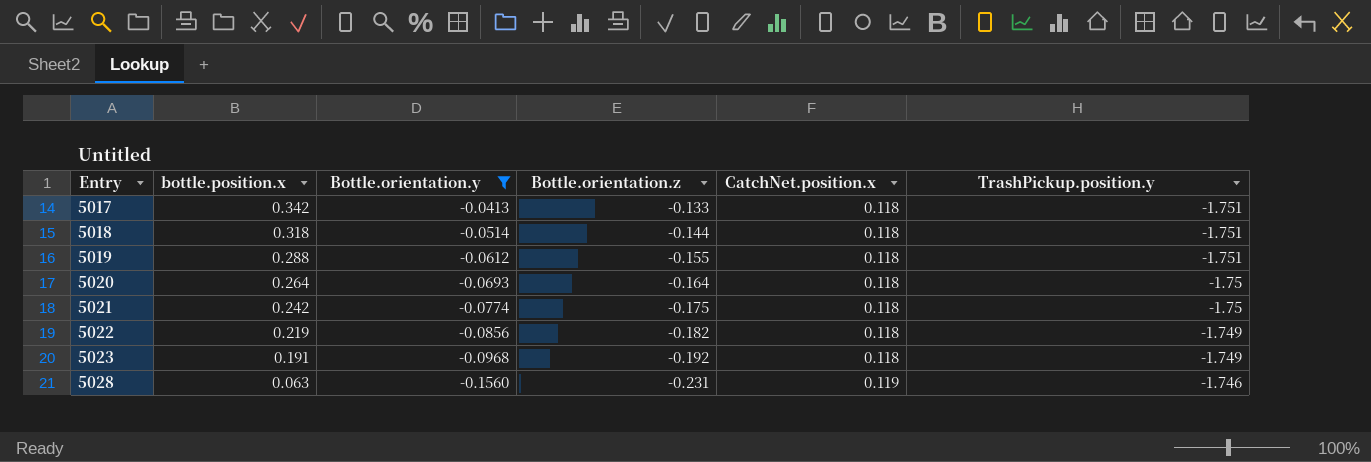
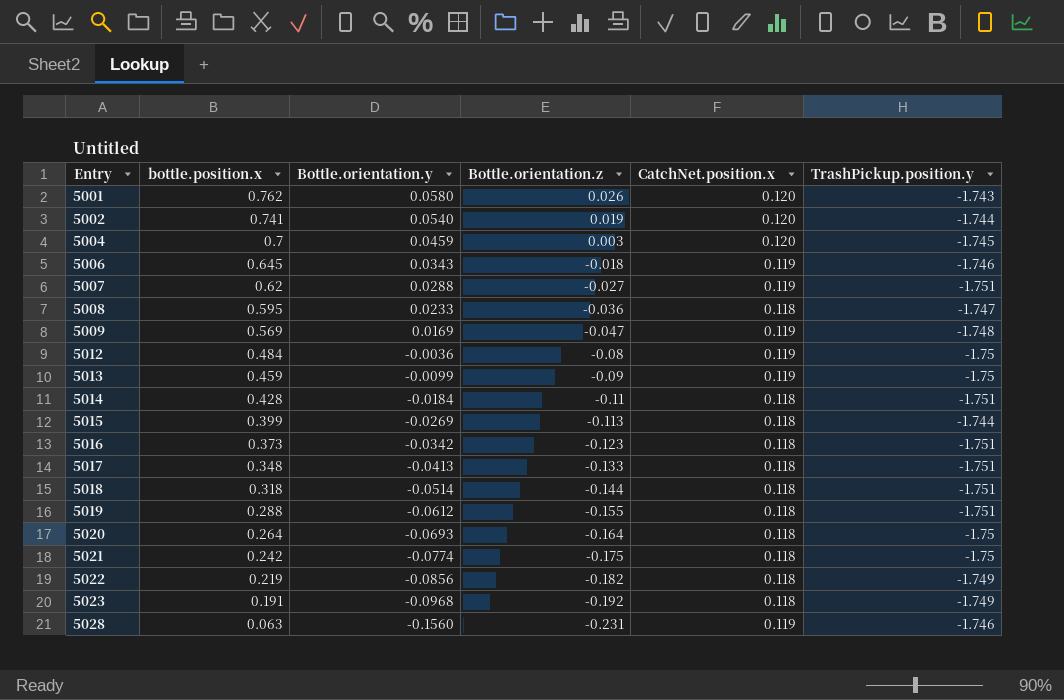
filter: Bottle.orientation.y <= -0.0413 -> none
5017 | bottle.position.x: 0.342 -> 0.348

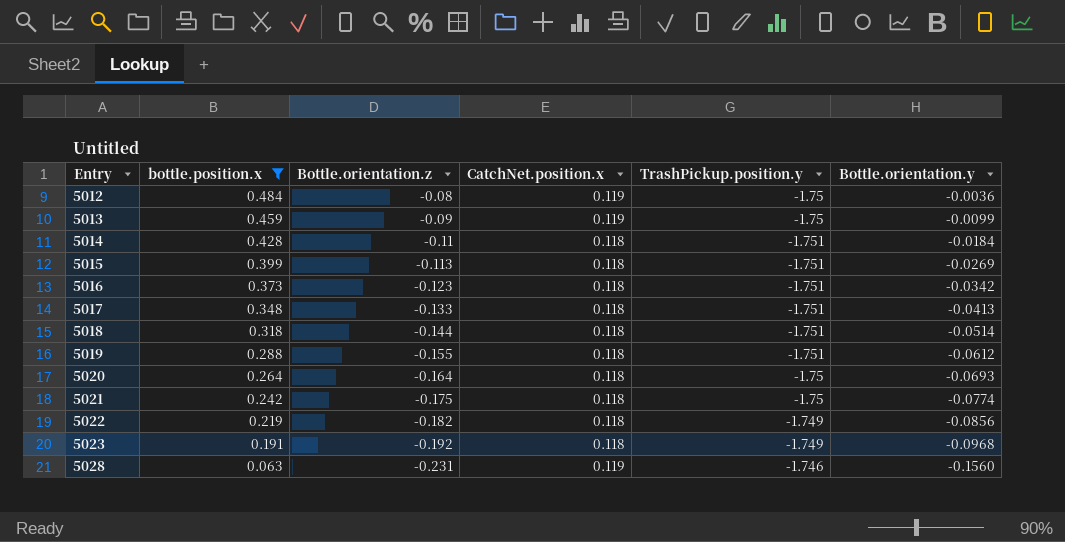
filter: none -> bottle.position.x <= 0.484
column Bottle.orientation.y | position: 3 -> 6
5015 | TrashPickup.position.y: -1.744 -> -1.751

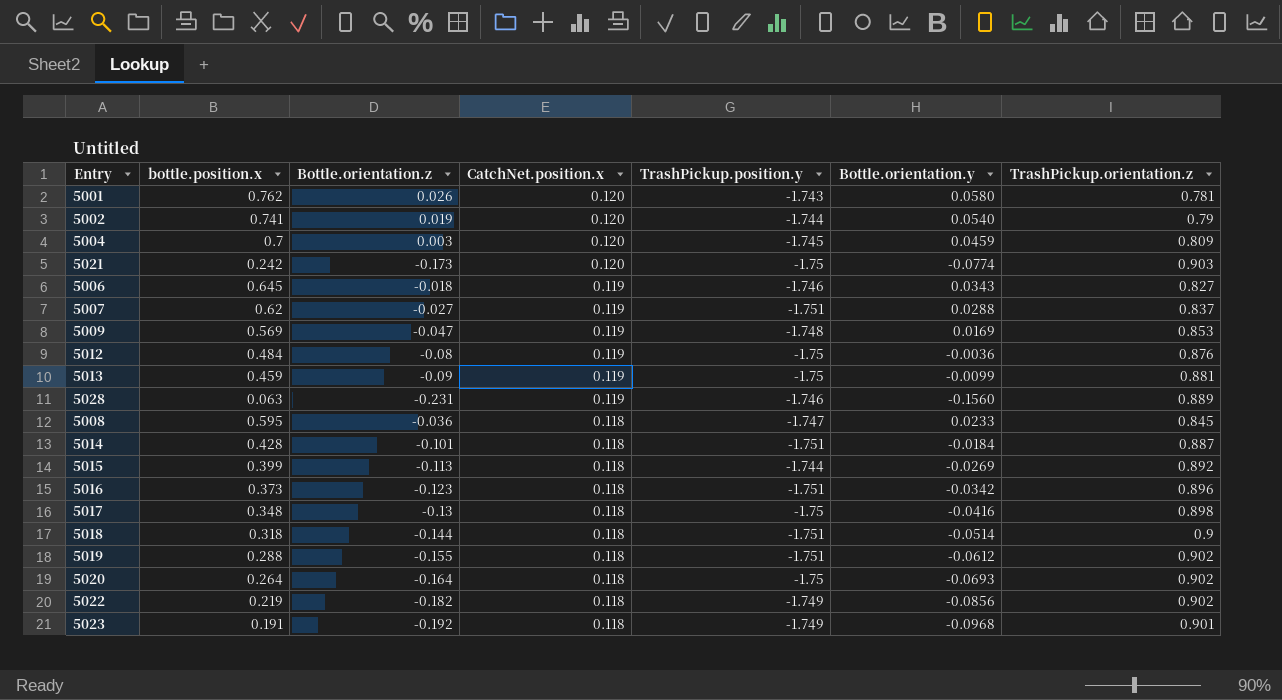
filter: bottle.position.x <= 0.484 -> none
row order: Entry ascending -> CatchNet.position.x descending
column TrashPickup.orientation.z | position: none -> 7
5021 | Bottle.orientation.z: -0.175 -> -0.173
5021 | CatchNet.position.x: 0.118 -> 0.120
5014 | Bottle.orientation.z: -0.11 -> -0.101
5015 | TrashPickup.position.y: -1.751 -> -1.744
5017 | Bottle.orientation.z: -0.133 -> -0.13
5017 | TrashPickup.position.y: -1.751 -> -1.75
5017 | Bottle.orientation.y: -0.0413 -> -0.0416

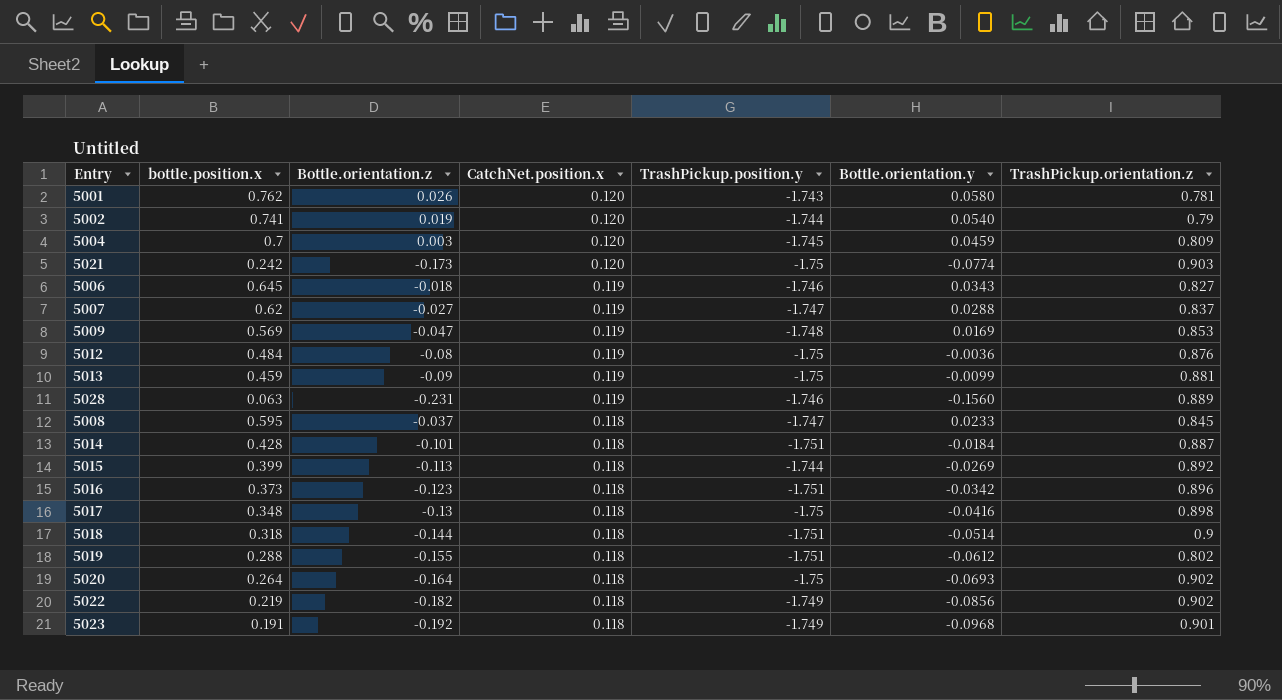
5007 | TrashPickup.position.y: -1.751 -> -1.747
5008 | Bottle.orientation.z: -0.036 -> -0.037
5019 | TrashPickup.orientation.z: 0.902 -> 0.802

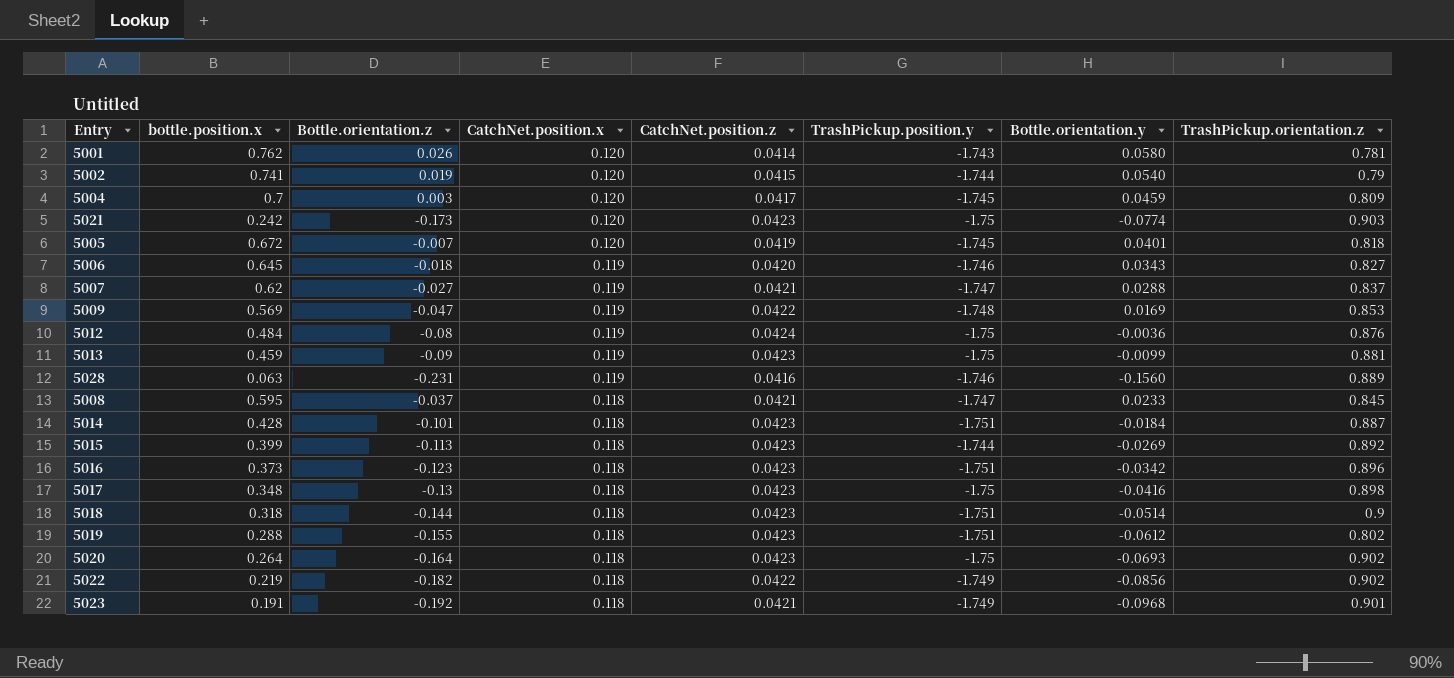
column CatchNet.position.z | position: none -> 5
row 5005: none -> 0.672 | -0.007 | 0.120 | 0.0419 | -1.745 | 0.0401 | 0.818

